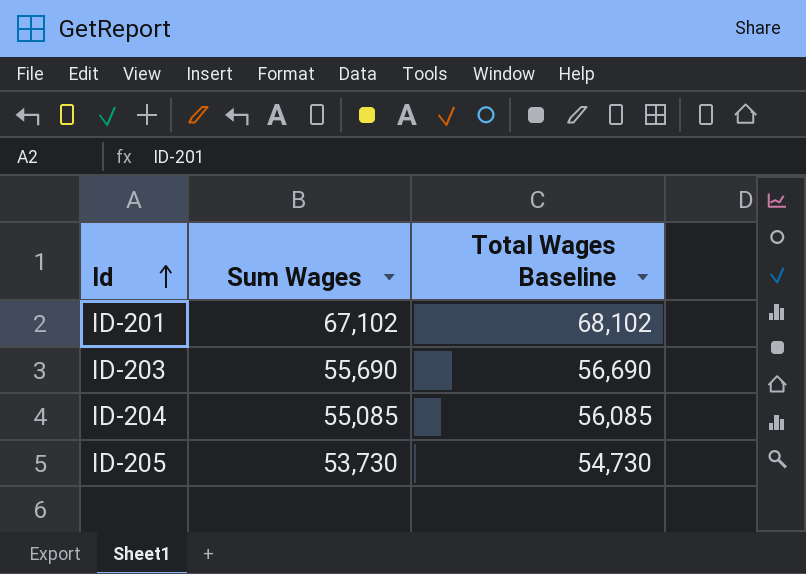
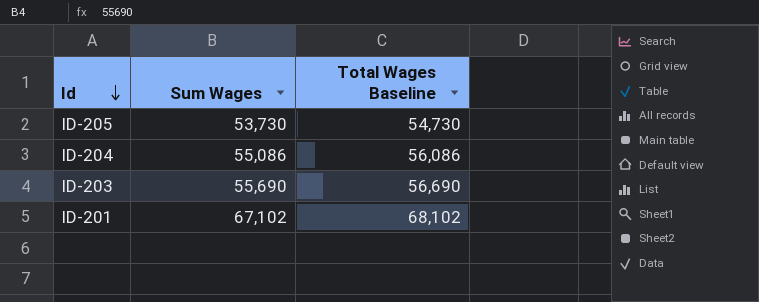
row order: Id ascending -> Id descending
ID-204 | Sum Wages: 55,085 -> 55,086
ID-204 | Total Wages Baseline: 56,085 -> 56,086

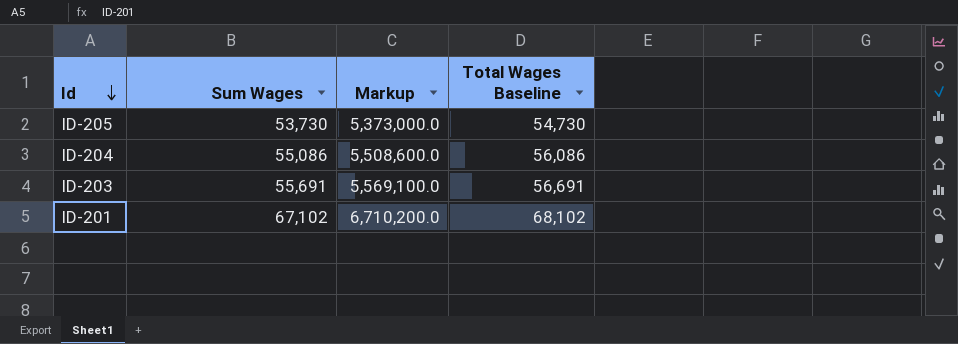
column Markup | formula: none -> [Sum Wages] * 100
ID-203 | Sum Wages: 55,690 -> 55,691
ID-203 | Total Wages Baseline: 56,690 -> 56,691

